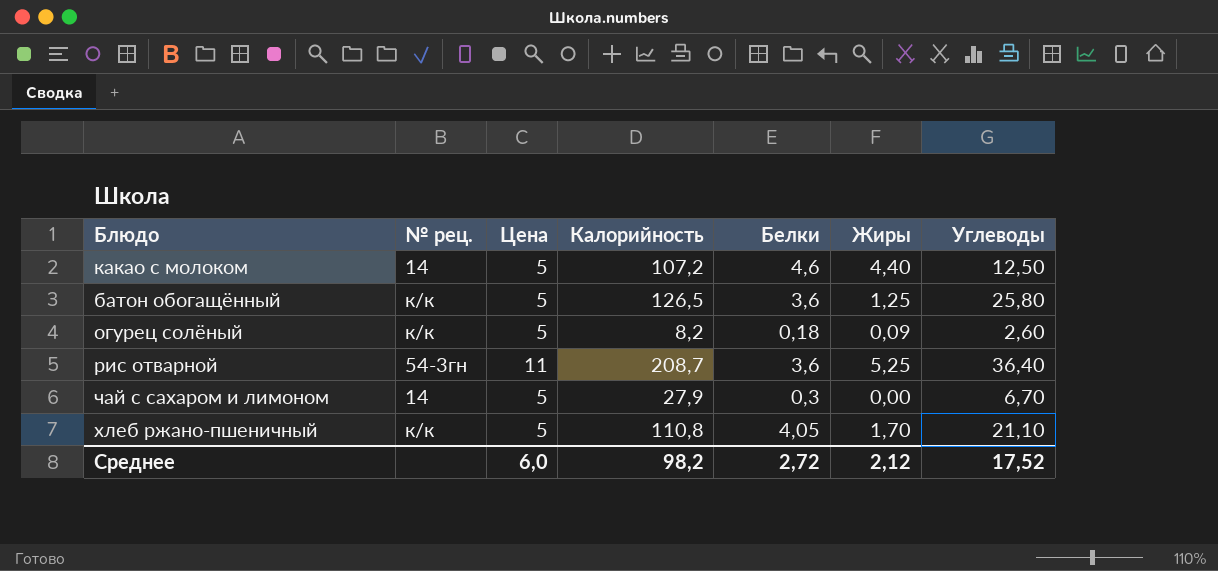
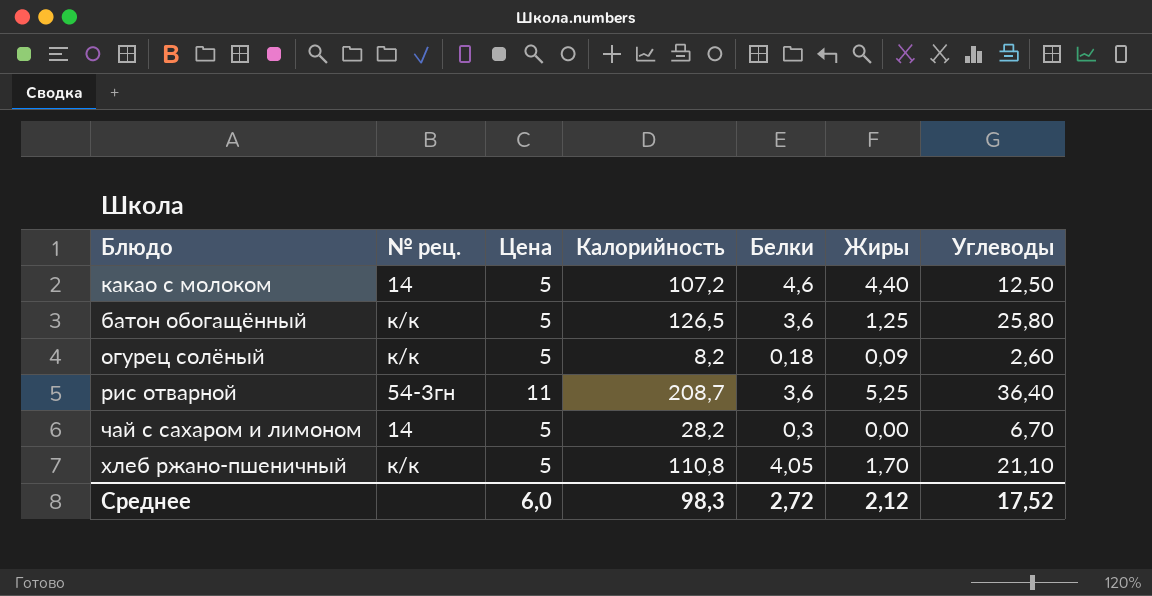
чай с сахаром и лимоном | Калорийность: 27,9 -> 28,2
Среднее | Калорийность: 98,2 -> 98,3

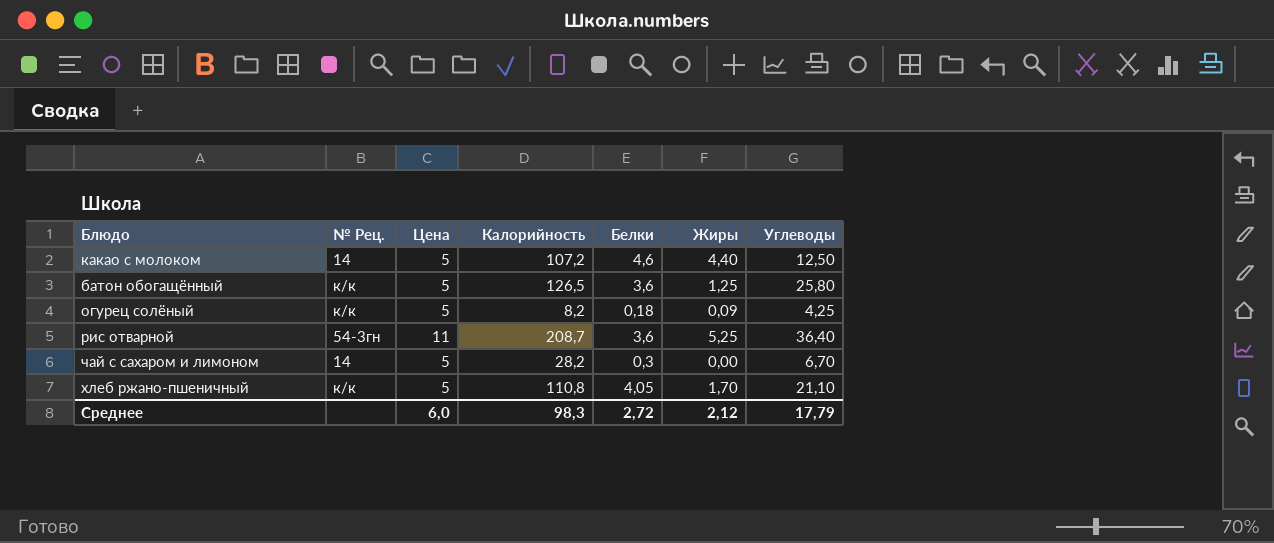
column name: № рец. -> № Рец.
огурец солёный | Углеводы: 2,60 -> 4,25
Среднее | Углеводы: 17,52 -> 17,79

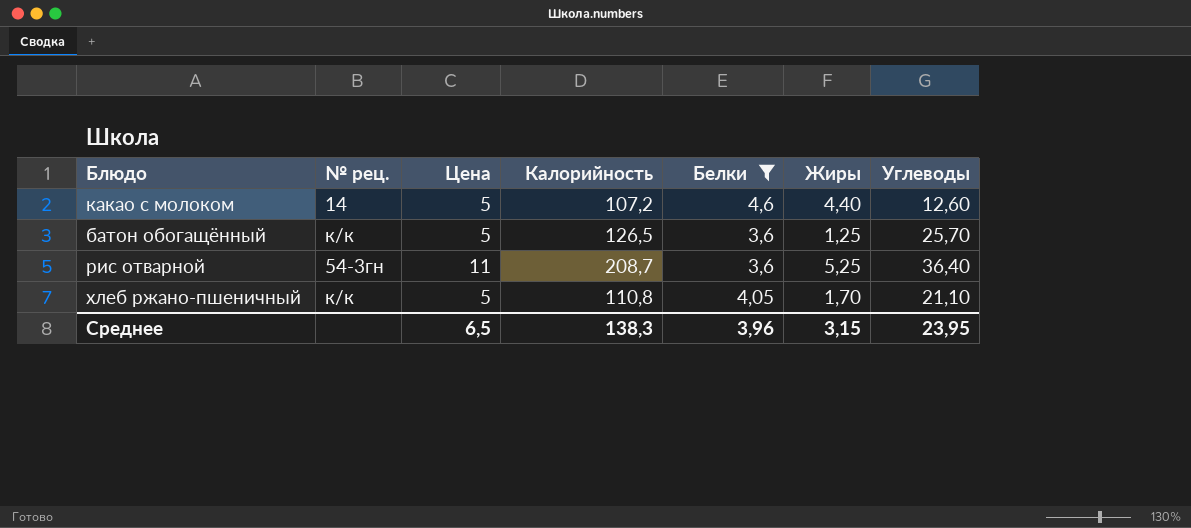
filter: none -> Белки >= 3,6
column name: № Рец. -> № рец.
какао с молоком | Углеводы: 12,50 -> 12,60
батон обогащённый | Углеводы: 25,80 -> 25,70
Среднее | Цена: 6,0 -> 6,5
Среднее | Калорийность: 98,3 -> 138,3
Среднее | Белки: 2,72 -> 3,96
Среднее | Жиры: 2,12 -> 3,15
Среднее | Углеводы: 17,79 -> 23,95

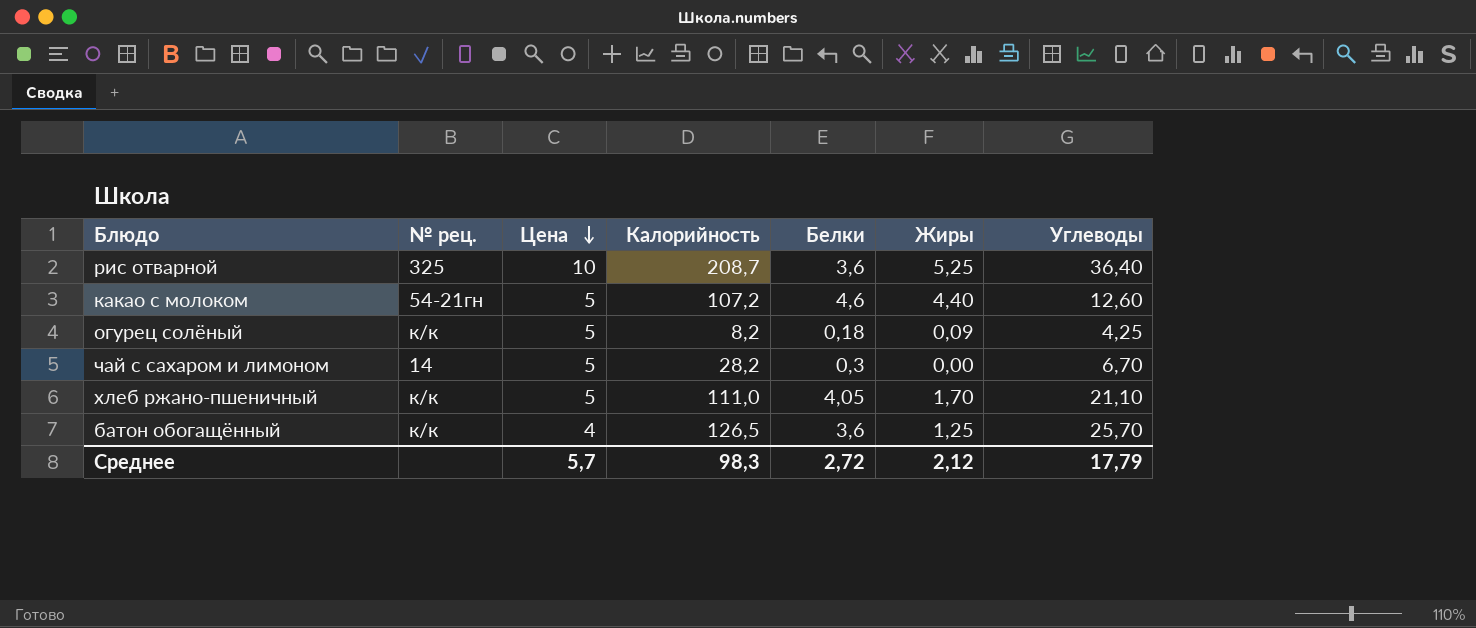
filter: Белки >= 3,6 -> none
row order: none -> Цена descending
рис отварной | № рец.: 54-3гн -> 325
рис отварной | Цена: 11 -> 10
какао с молоком | № рец.: 14 -> 54-21гн
хлеб ржано-пшеничный | Калорийность: 110,8 -> 111,0
батон обогащённый | Цена: 5 -> 4
Среднее | Цена: 6,5 -> 5,7
Среднее | Калорийность: 138,3 -> 98,3
Среднее | Белки: 3,96 -> 2,72
Среднее | Жиры: 3,15 -> 2,12
Среднее | Углеводы: 23,95 -> 17,79

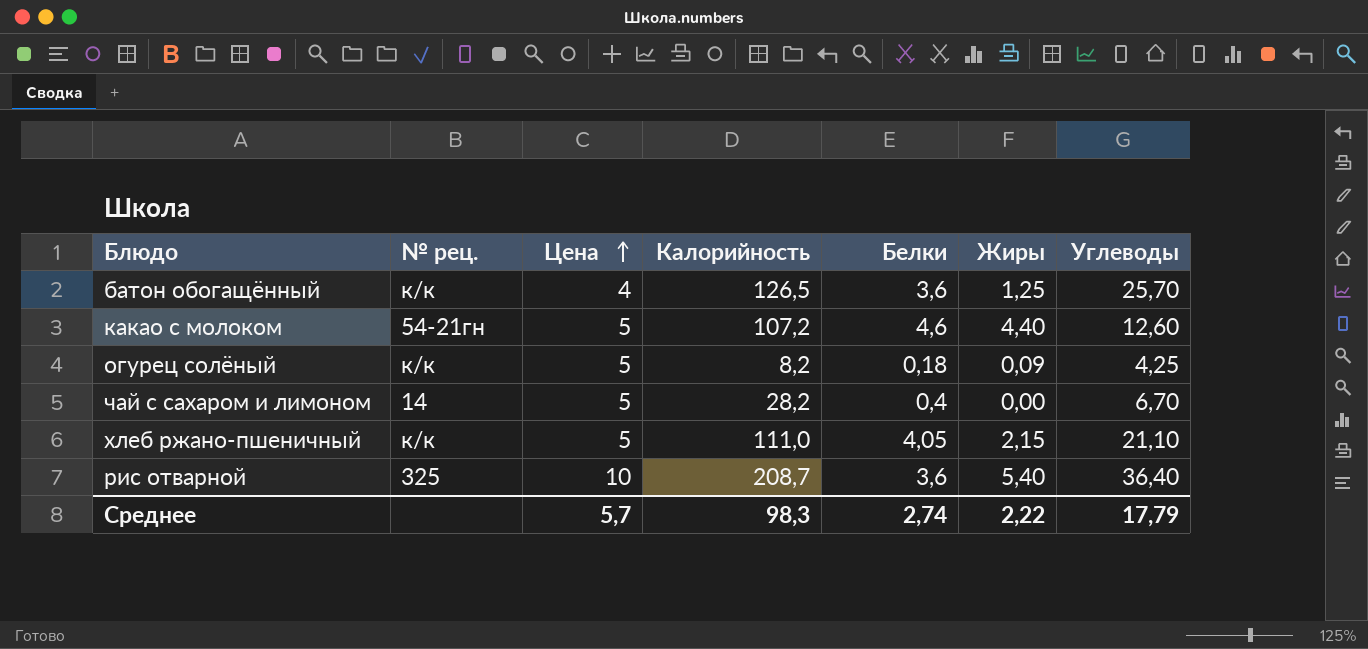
row order: Цена descending -> Цена ascending
чай с сахаром и лимоном | Белки: 0,3 -> 0,4
хлеб ржано-пшеничный | Жиры: 1,70 -> 2,15
рис отварной | Жиры: 5,25 -> 5,40
Среднее | Белки: 2,72 -> 2,74
Среднее | Жиры: 2,12 -> 2,22

